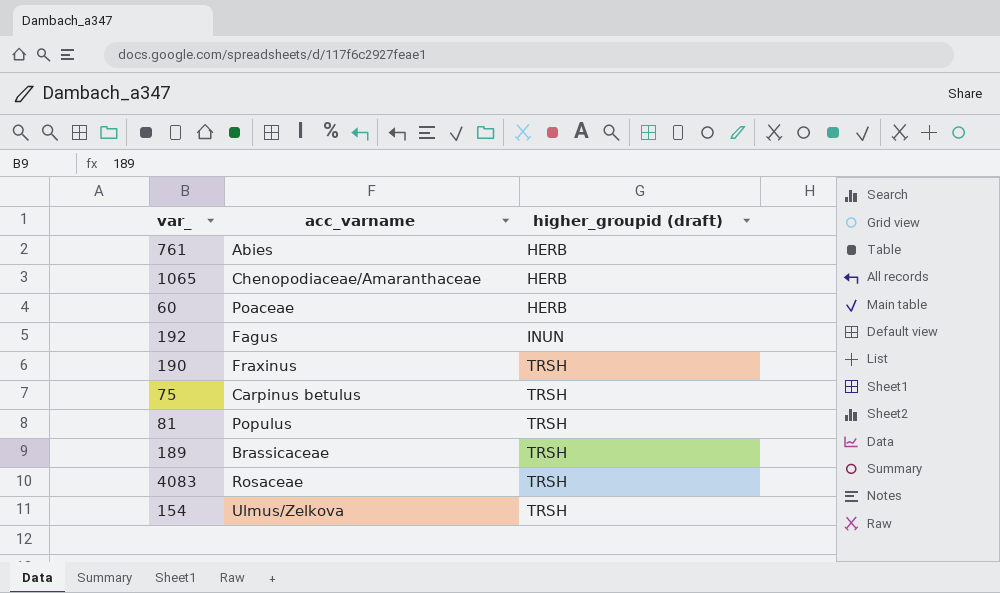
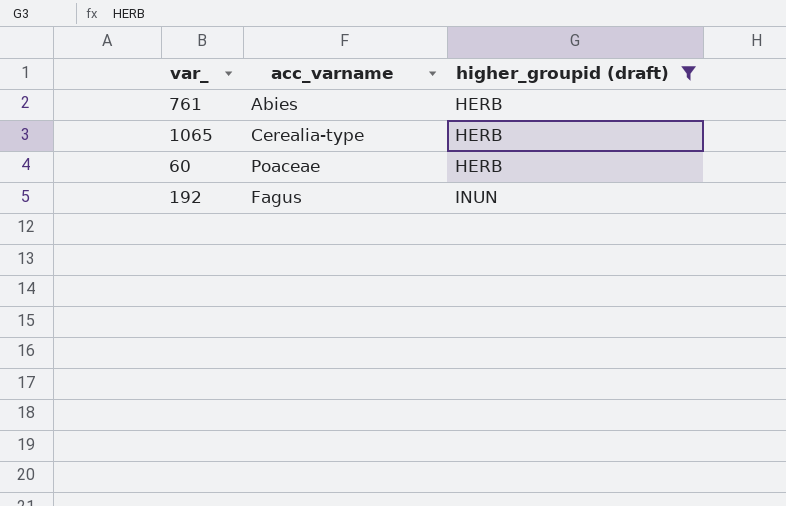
filter: none -> higher_groupid (draft) != TRSH
1065 | acc_varname: Chenopodiaceae/Amaranthaceae -> Cerealia-type

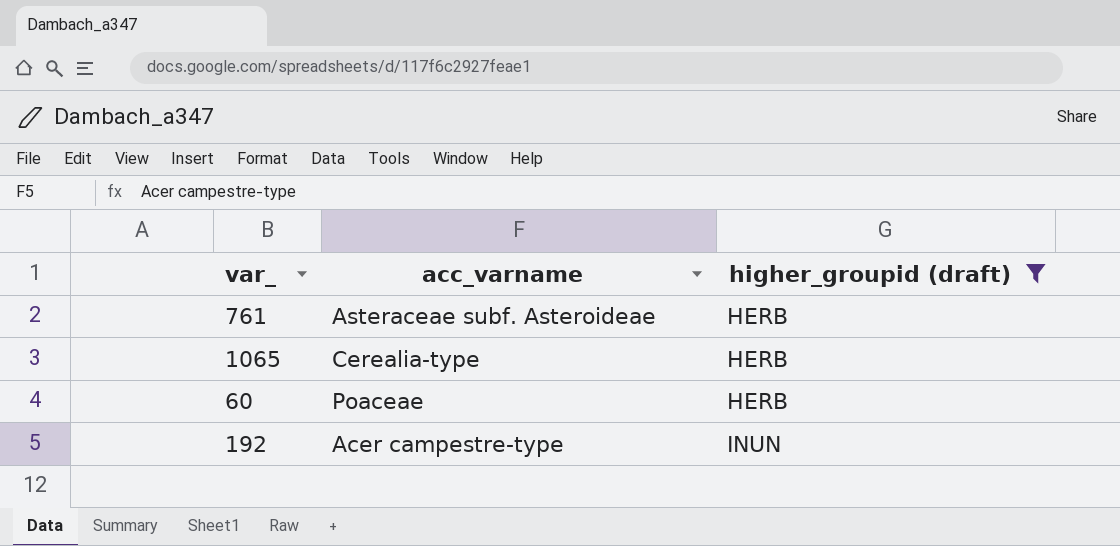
761 | acc_varname: Abies -> Asteraceae subf. Asteroideae
192 | acc_varname: Fagus -> Acer campestre-type

